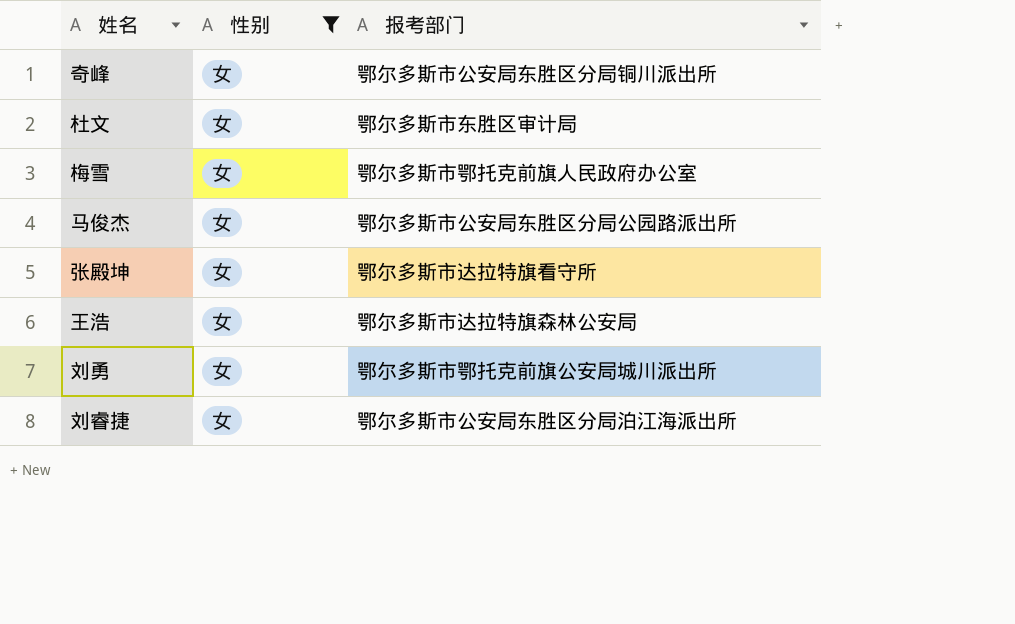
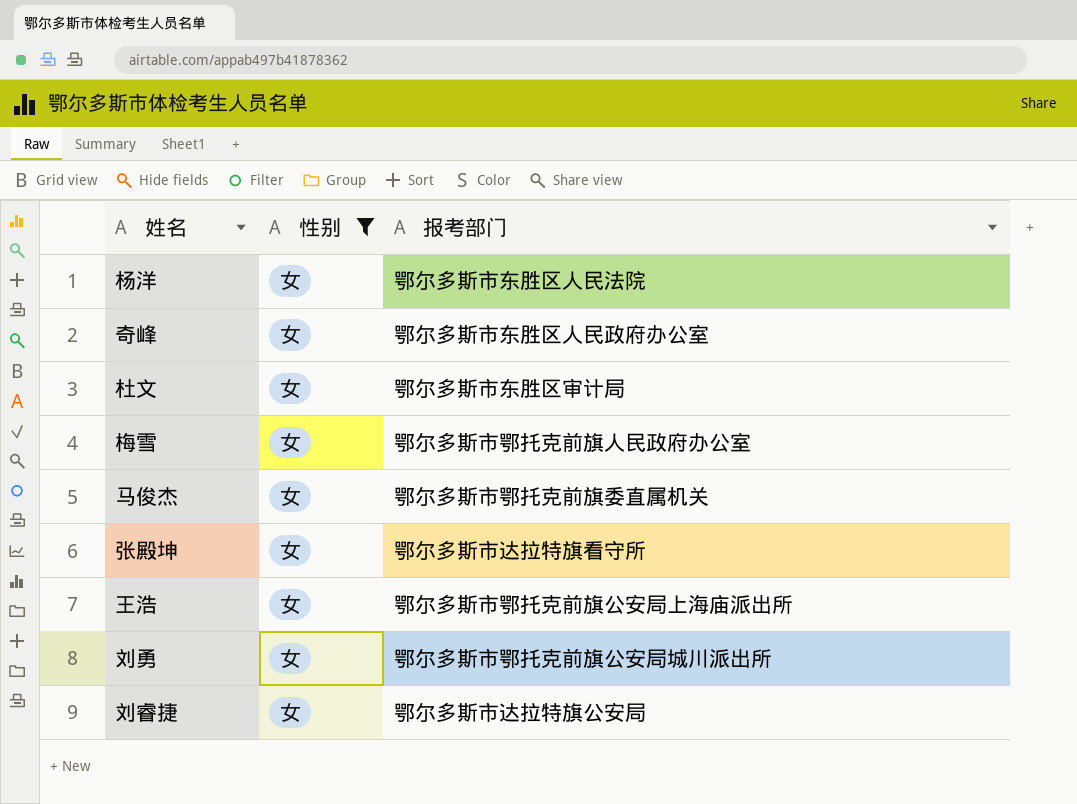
row 杨洋: none -> 女 | 鄂尔多斯市东胜区人民法院
奇峰 | 报考部门: 鄂尔多斯市公安局东胜区分局铜川派出所 -> 鄂尔多斯市东胜区人民政府办公室
马俊杰 | 报考部门: 鄂尔多斯市公安局东胜区分局公园路派出所 -> 鄂尔多斯市鄂托克前旗委直属机关
王浩 | 报考部门: 鄂尔多斯市达拉特旗森林公安局 -> 鄂尔多斯市鄂托克前旗公安局上海庙派出所
刘睿捷 | 报考部门: 鄂尔多斯市公安局东胜区分局泊江海派出所 -> 鄂尔多斯市达拉特旗公安局

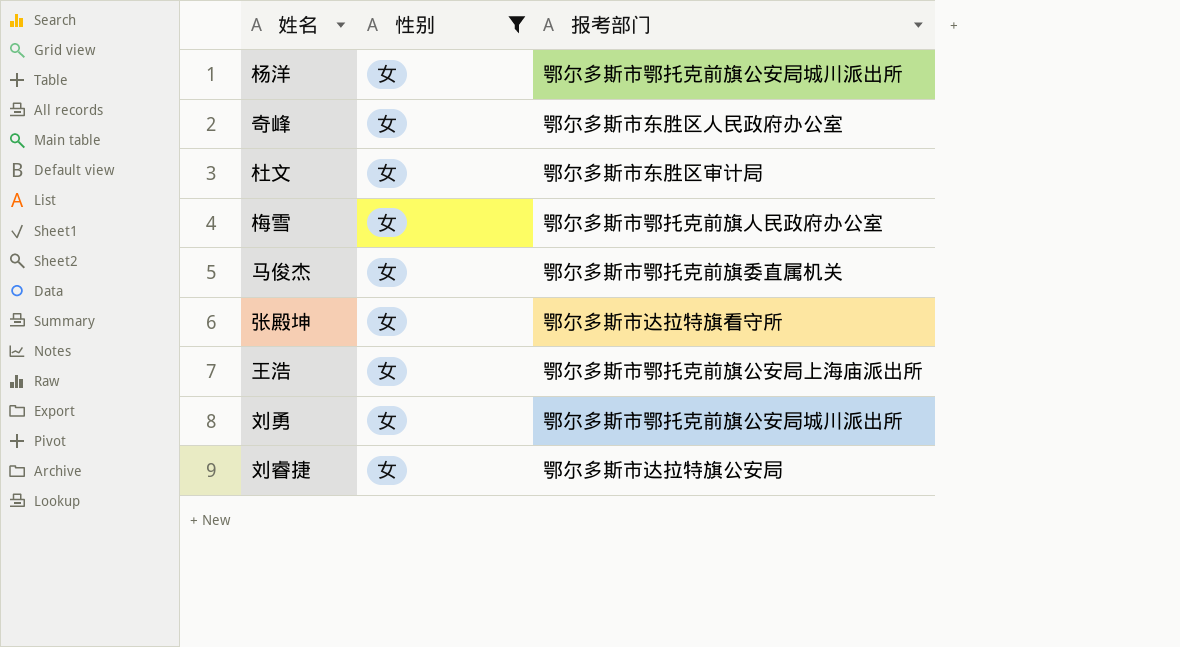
杨洋 | 报考部门: 鄂尔多斯市东胜区人民法院 -> 鄂尔多斯市鄂托克前旗公安局城川派出所

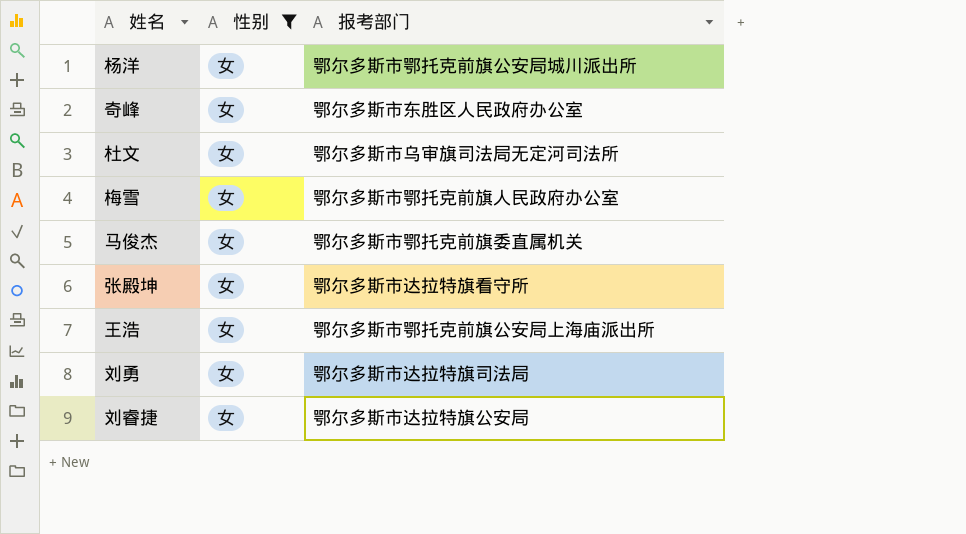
杜文 | 报考部门: 鄂尔多斯市东胜区审计局 -> 鄂尔多斯市乌审旗司法局无定河司法所
刘勇 | 报考部门: 鄂尔多斯市鄂托克前旗公安局城川派出所 -> 鄂尔多斯市达拉特旗司法局

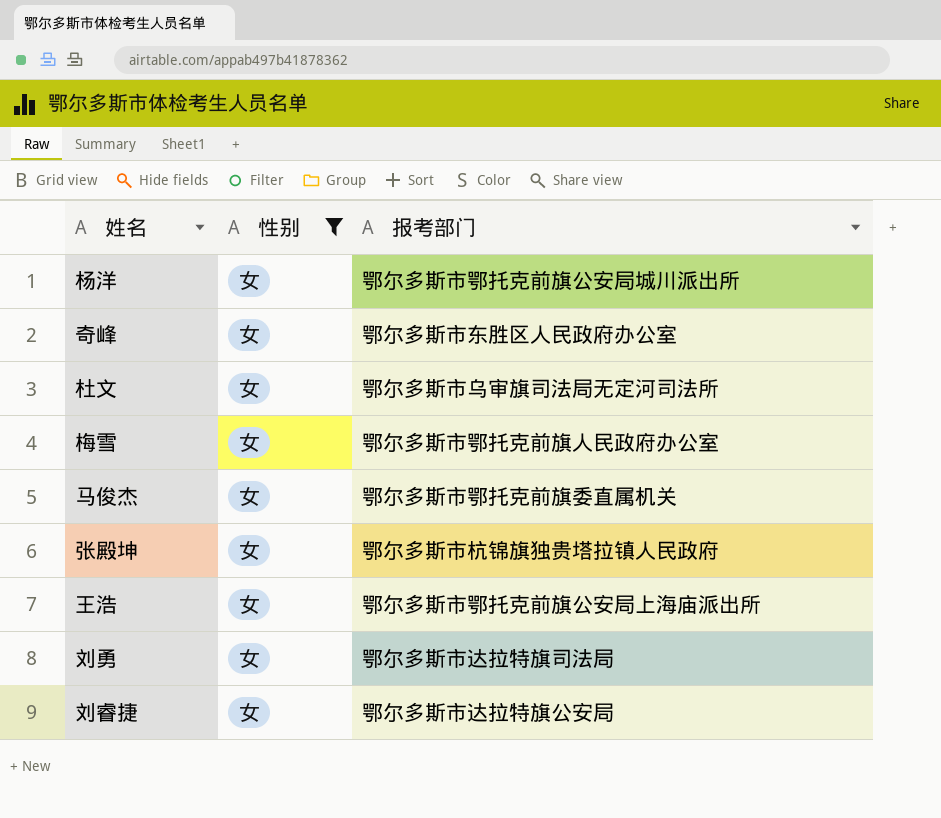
张殿坤 | 报考部门: 鄂尔多斯市达拉特旗看守所 -> 鄂尔多斯市杭锦旗独贵塔拉镇人民政府

